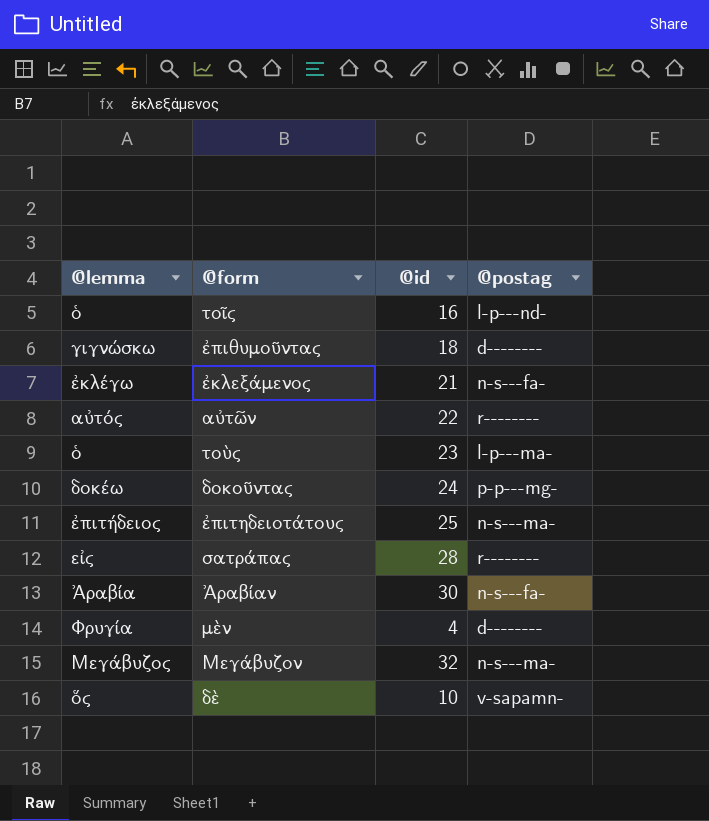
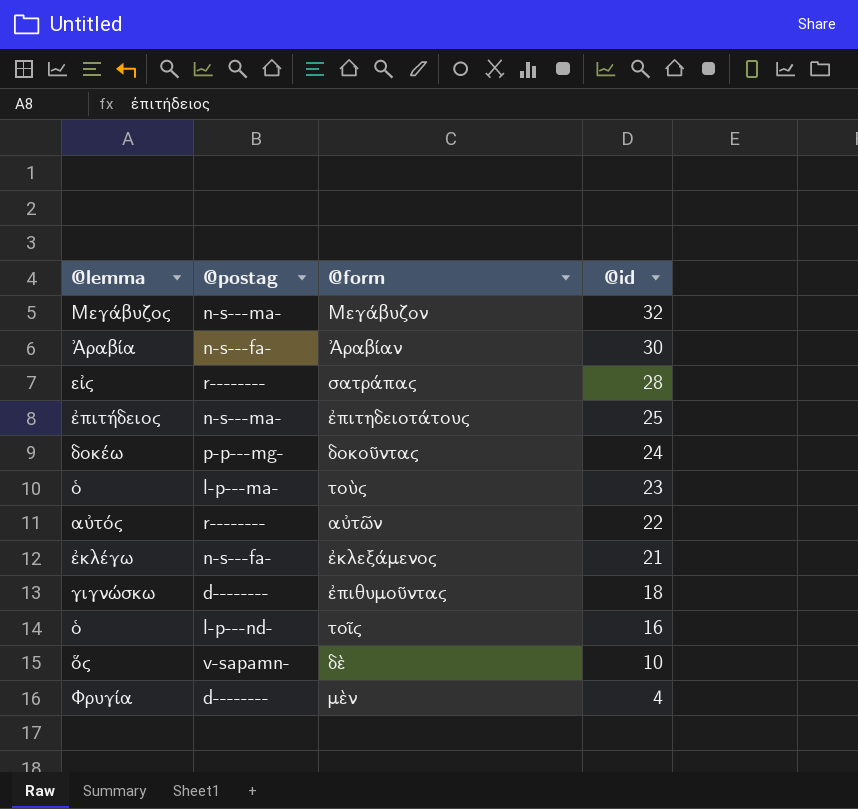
row order: none -> @id descending
column @postag | position: 4 -> 2

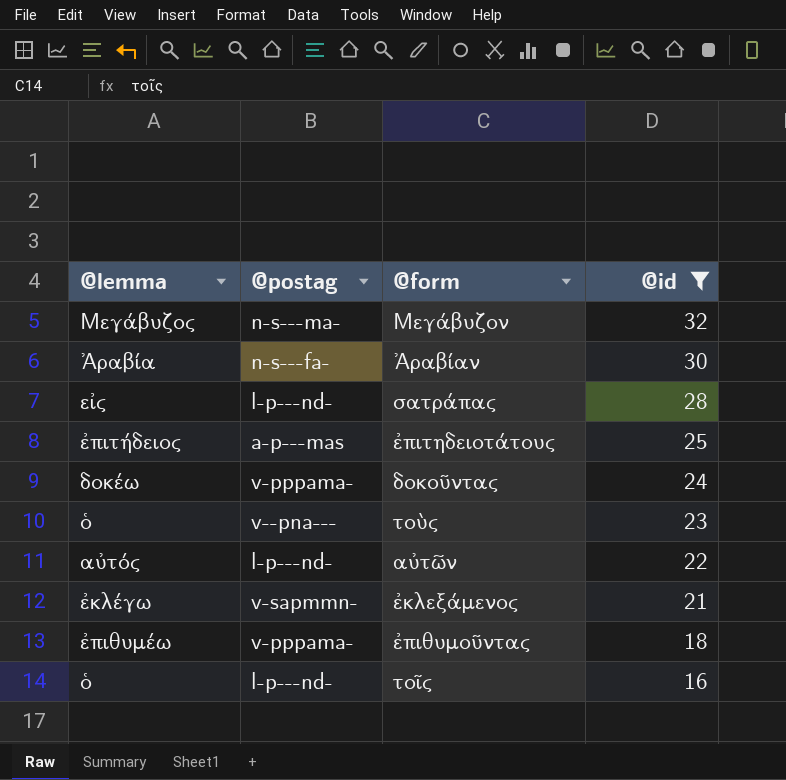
filter: none -> @id >= 16
σατράπας | @postag: r-------- -> l-p---nd-
ἐπιτηδειοτάτους | @postag: n-s---ma- -> a-p---mas
δοκοῦντας | @postag: p-p---mg- -> v-pppama-
τοὺς | @postag: l-p---ma- -> v--pna---
αὐτῶν | @postag: r-------- -> l-p---nd-
ἐκλεξάμενος | @postag: n-s---fa- -> v-sapmmn-
ἐπιθυμοῦντας | @lemma: γιγνώσκω -> ἐπιθυμέω
ἐπιθυμοῦντας | @postag: d-------- -> v-pppama-

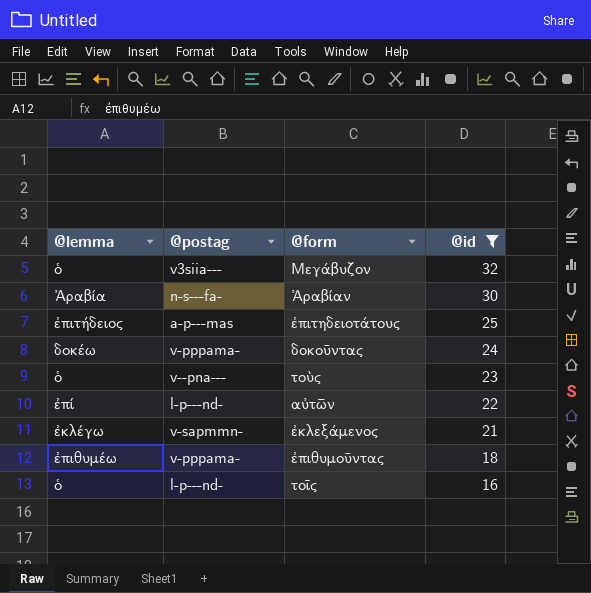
row σατράπας: εἰς | l-p---nd- | 28 -> none
Μεγάβυζον | @lemma: Μεγάβυζος -> ὁ
Μεγάβυζον | @postag: n-s---ma- -> v3siia---
αὐτῶν | @lemma: αὐτός -> ἐπί

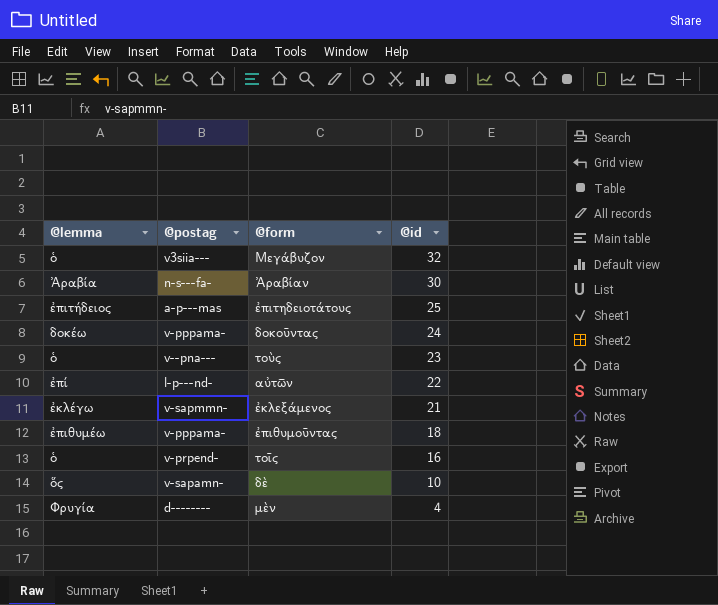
filter: @id >= 16 -> none
τοῖς | @postag: l-p---nd- -> v-prpend-

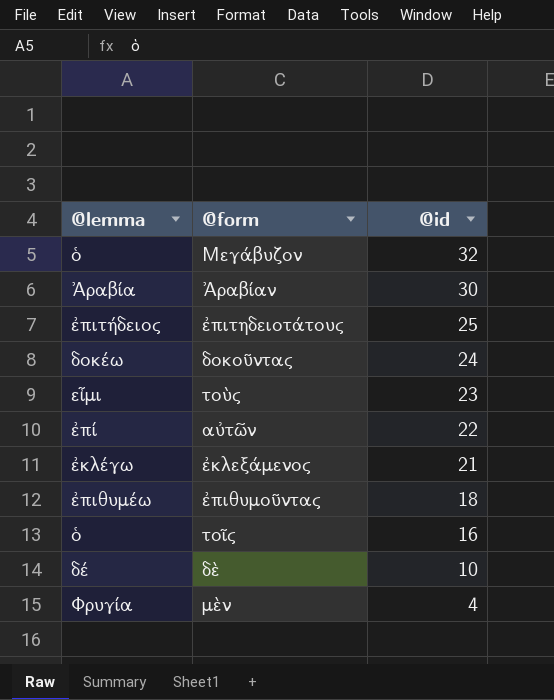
column @postag | position: 2 -> none
τοὺς | @lemma: ὁ -> εἶμι
δὲ | @lemma: ὅς -> δέ

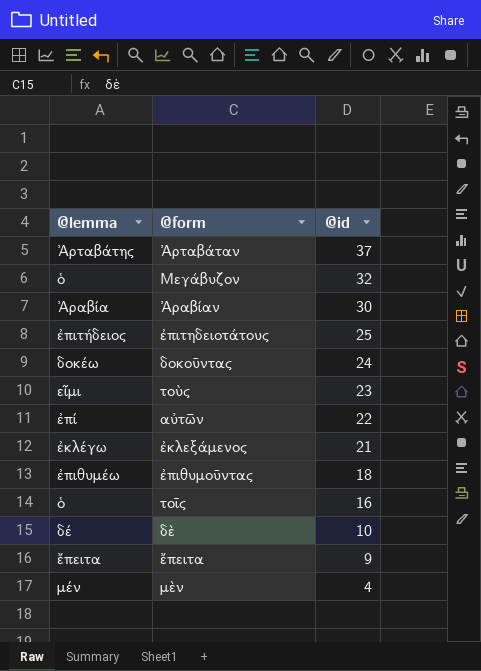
row Ἀρταβάταν: none -> Ἀρταβάτης | 37
row ἔπειτα: none -> ἔπειτα | 9
μὲν | @lemma: Φρυγία -> μέν

